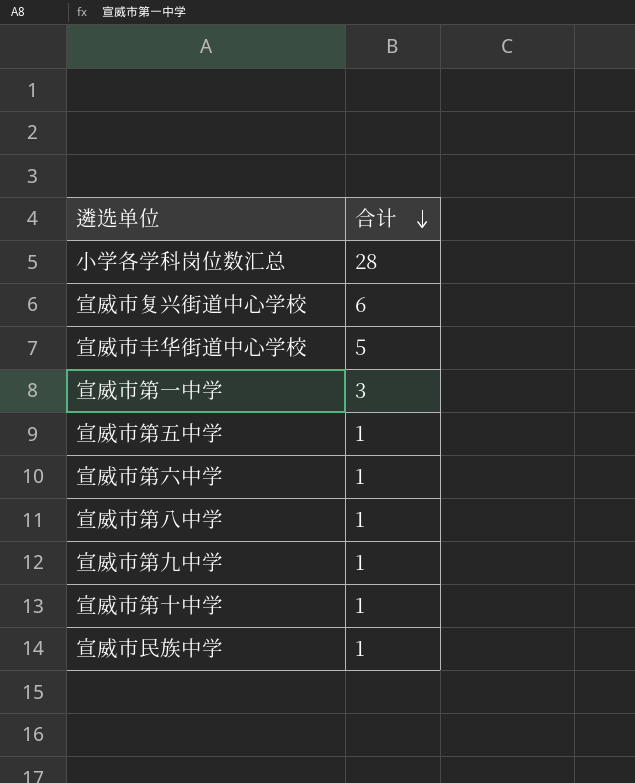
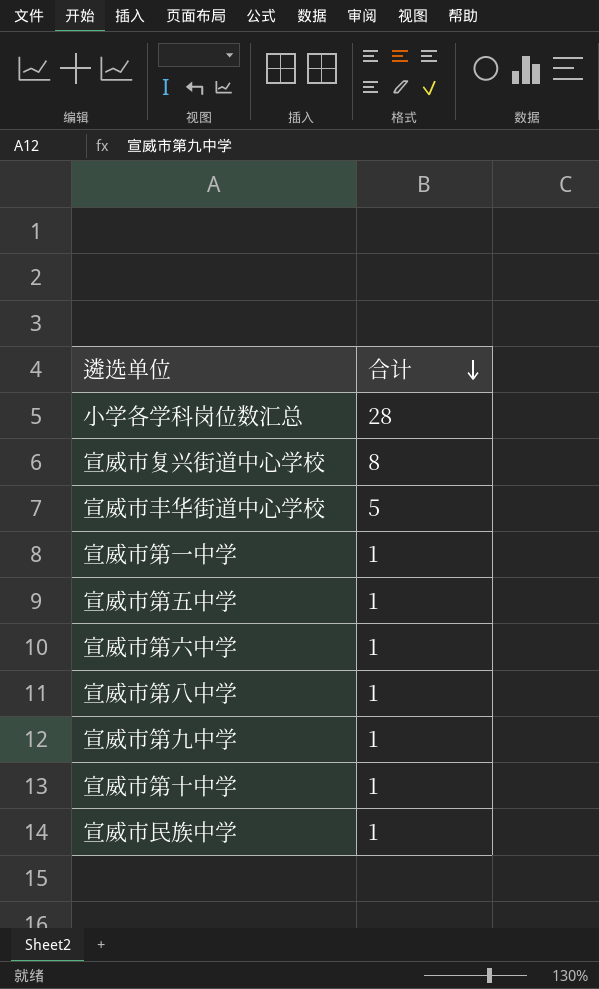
宣威市复兴街道中心学校 | 合计: 6 -> 8
宣威市第一中学 | 合计: 3 -> 1

